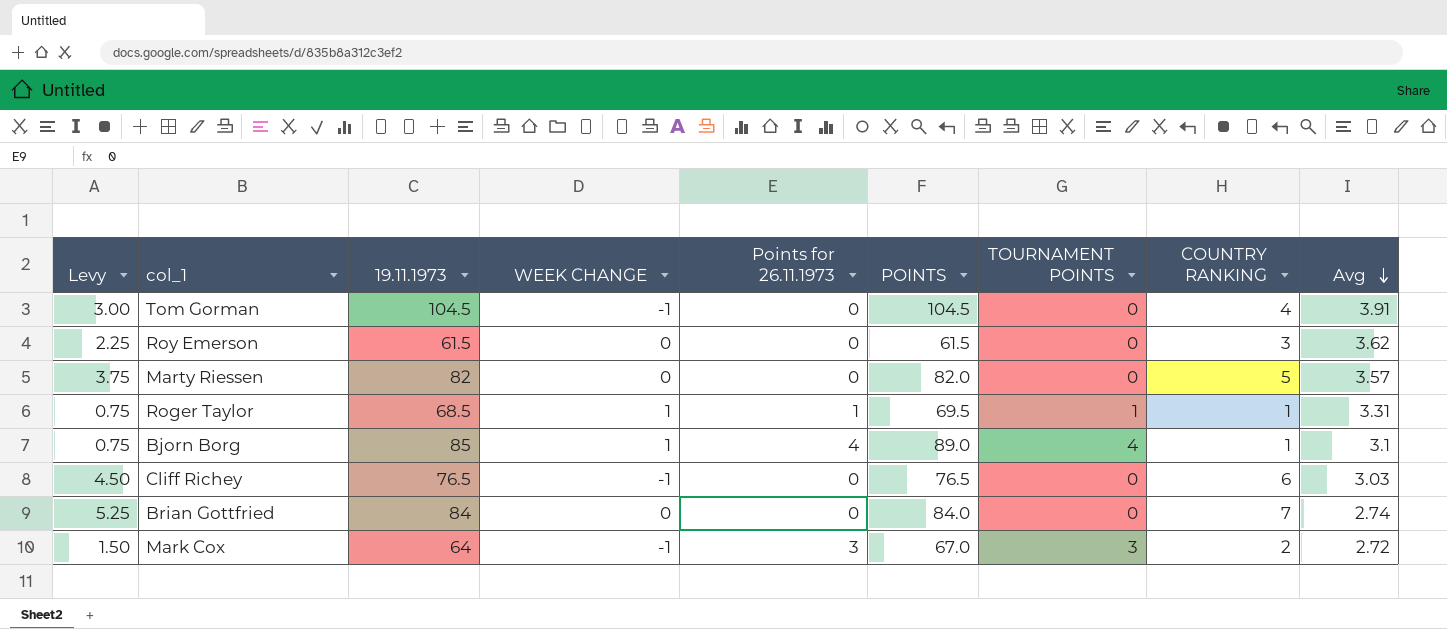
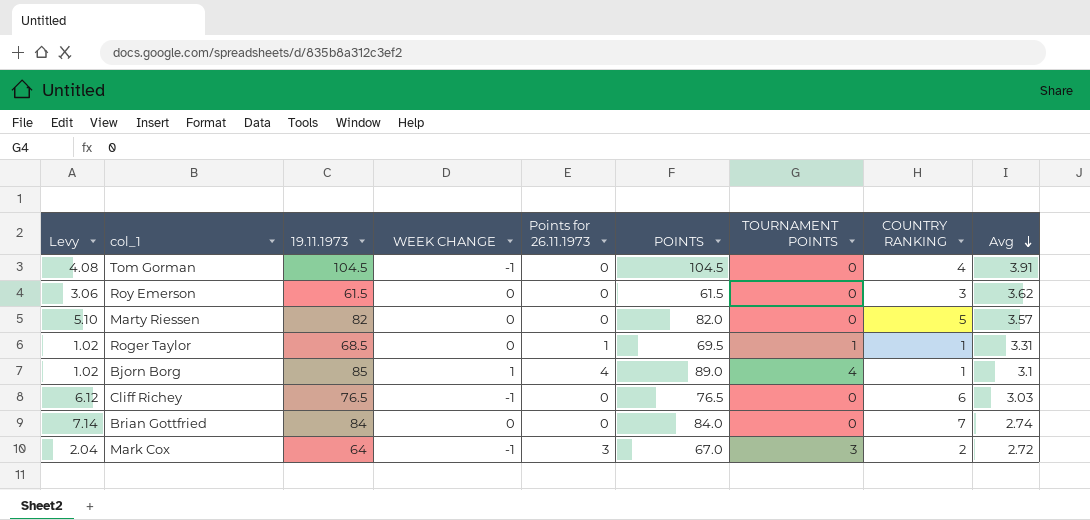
column Levy | formula: [COUNTRY RANKING] * 0.75 -> [COUNTRY RANKING] * 1.02
Roger Taylor | WEEK CHANGE: 1 -> 0

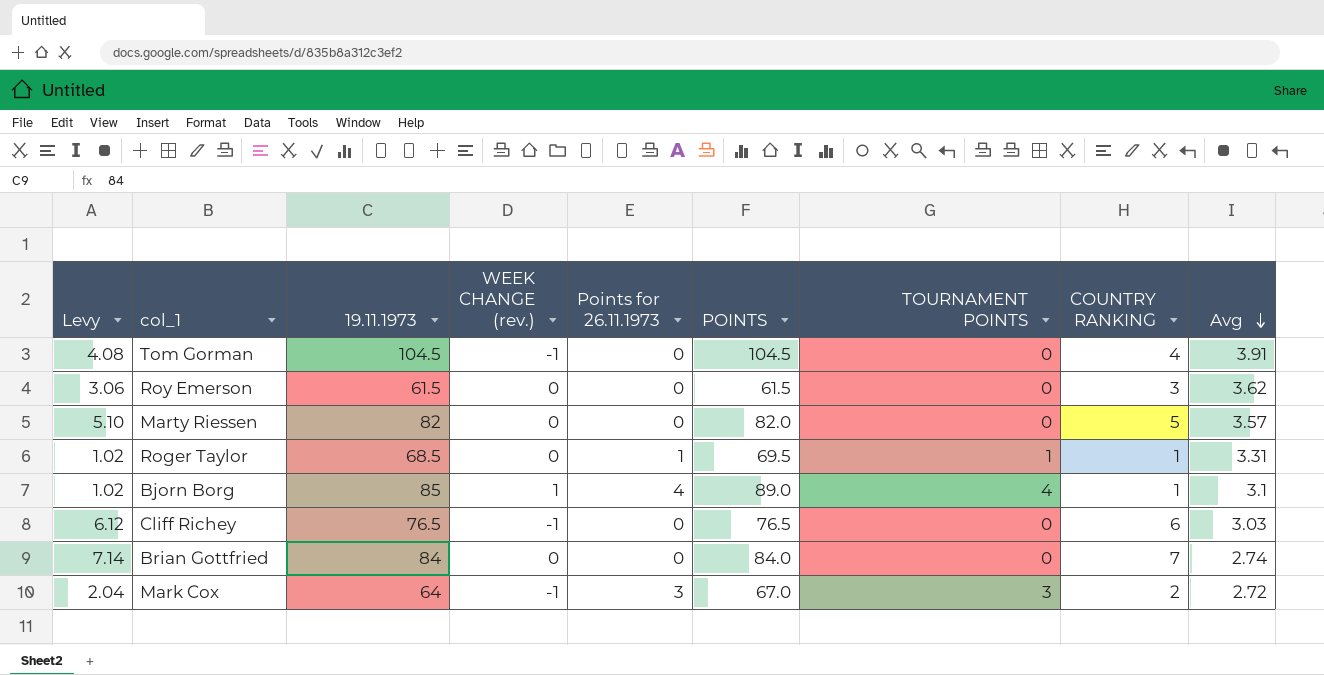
column name: WEEK CHANGE -> WEEK CHANGE (rev.)

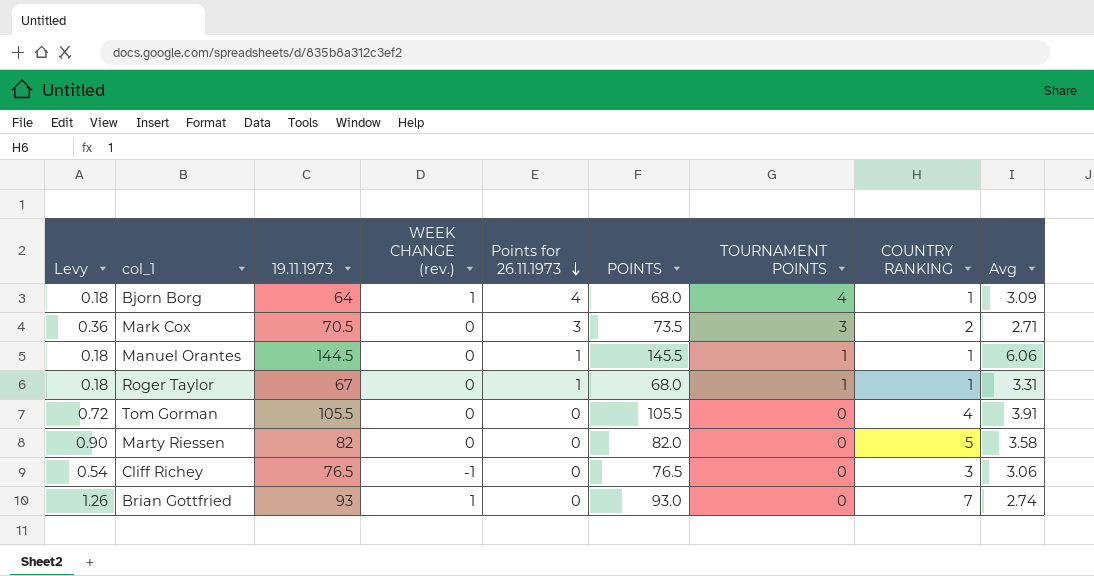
row order: Avg descending -> Points for 26.11.1973 descending
column Levy | formula: [COUNTRY RANKING] * 1.02 -> [COUNTRY RANKING] * 0.18
row Roy Emerson: 3.06 | 61.5 | 0 | 0 | 61.5 | 0 | 3 | 3.62 -> none
Bjorn Borg | 19.11.1973: 85 -> 64
Bjorn Borg | POINTS: 89.0 -> 68.0
Bjorn Borg | Avg: 3.1 -> 3.09
Mark Cox | 19.11.1973: 64 -> 70.5
Mark Cox | WEEK CHANGE (rev.): -1 -> 0
Mark Cox | POINTS: 67.0 -> 73.5
Mark Cox | Avg: 2.72 -> 2.71
row Manuel Orantes: none -> 0.18 | 144.5 | 0 | 1 | 145.5 | 1 | 1 | 6.06
Roger Taylor | 19.11.1973: 68.5 -> 67
Roger Taylor | POINTS: 69.5 -> 68.0
Tom Gorman | 19.11.1973: 104.5 -> 105.5
Tom Gorman | WEEK CHANGE (rev.): -1 -> 0
Tom Gorman | POINTS: 104.5 -> 105.5
Marty Riessen | Avg: 3.57 -> 3.58
Cliff Richey | COUNTRY RANKING: 6 -> 3
Cliff Richey | Avg: 3.03 -> 3.06
Brian Gottfried | 19.11.1973: 84 -> 93
Brian Gottfried | WEEK CHANGE (rev.): 0 -> 1
Brian Gottfried | POINTS: 84.0 -> 93.0

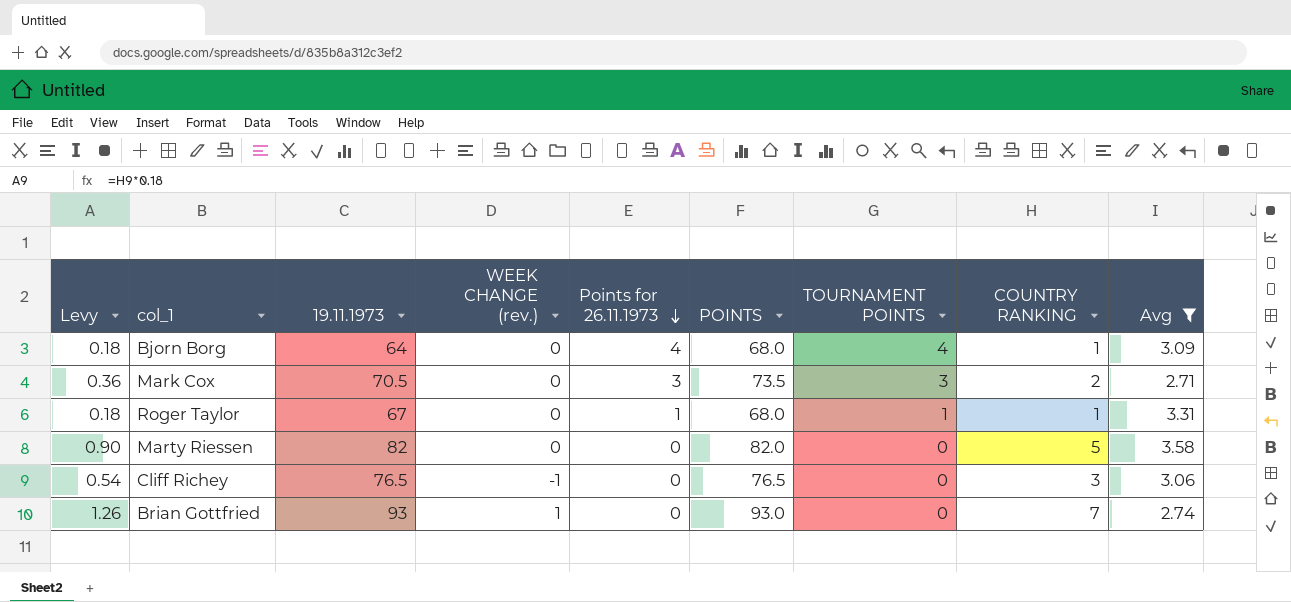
filter: none -> Avg <= 3.58
Bjorn Borg | WEEK CHANGE (rev.): 1 -> 0

